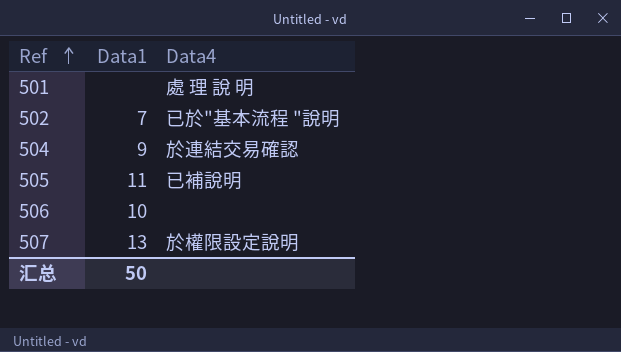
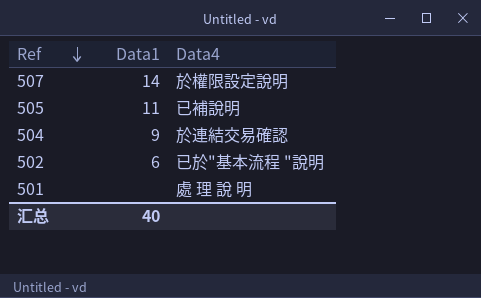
row order: Ref ascending -> Ref descending
row 506: 10 | none -> none
507 | Data1: 13 -> 14
502 | Data1: 7 -> 6
汇总 | Data1: 50 -> 40

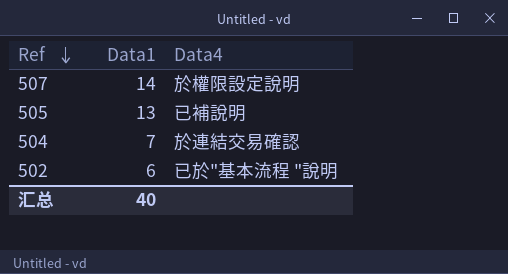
row 501: none | 處 理 說 明 -> none
505 | Data1: 11 -> 13
504 | Data1: 9 -> 7

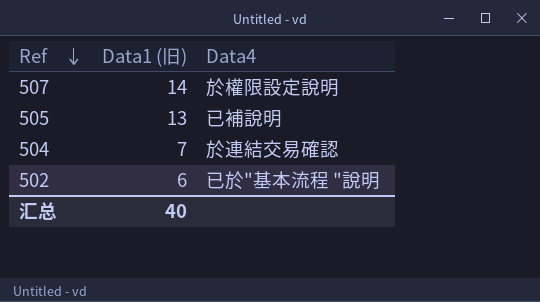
column name: Data1 -> Data1 (旧)

